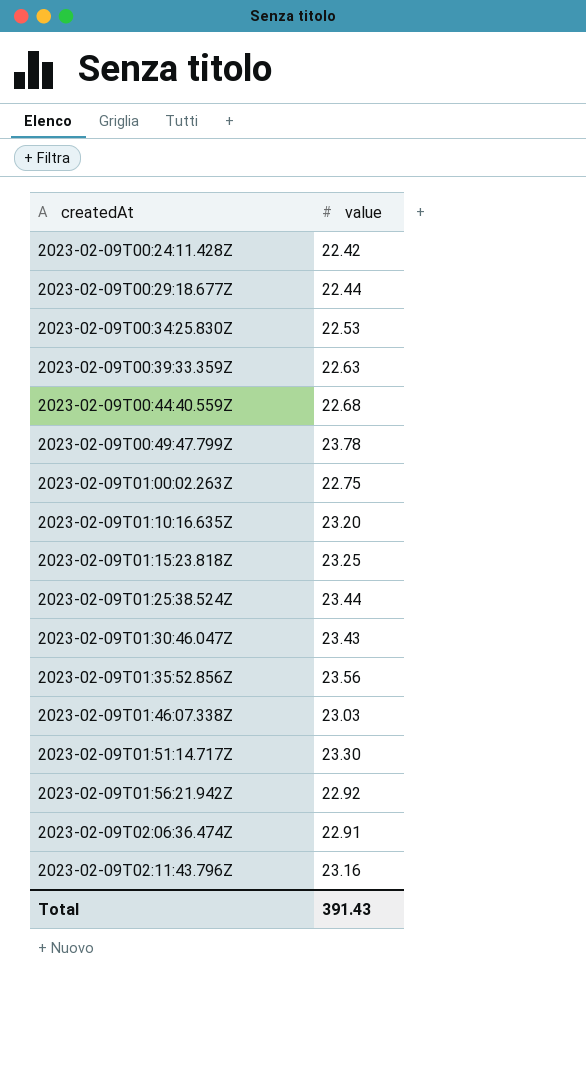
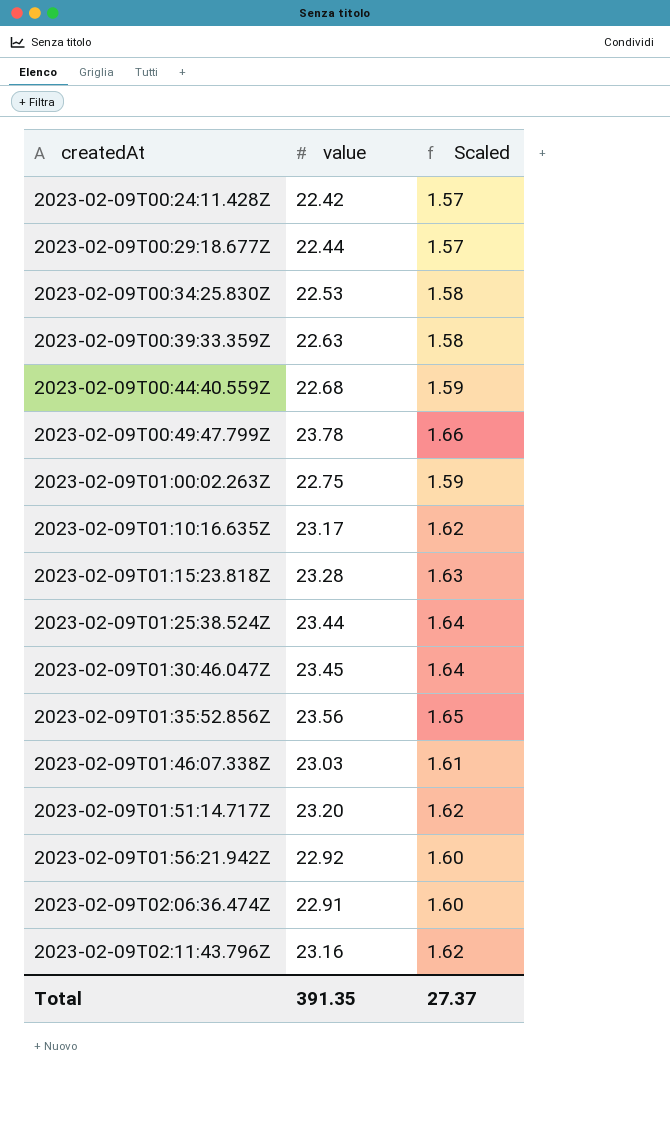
column Scaled | formula: none -> [value] * 0.07
2023-02-09T01:10:16.635Z | value: 23.20 -> 23.17
2023-02-09T01:15:23.818Z | value: 23.25 -> 23.28
2023-02-09T01:30:46.047Z | value: 23.43 -> 23.45
2023-02-09T01:51:14.717Z | value: 23.30 -> 23.20
Total | value: 391.43 -> 391.35

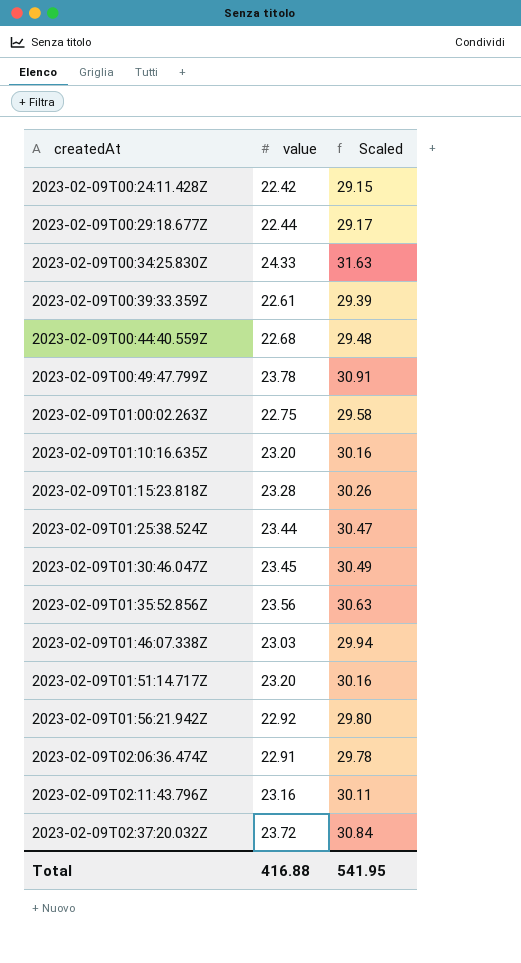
column Scaled | formula: [value] * 0.07 -> [value] * 1.3
2023-02-09T00:34:25.830Z | value: 22.53 -> 24.33
2023-02-09T00:39:33.359Z | value: 22.63 -> 22.61
2023-02-09T01:10:16.635Z | value: 23.17 -> 23.20
row 2023-02-09T02:37:20.032Z: none -> 23.72 | 30.84
Total | value: 391.35 -> 416.88
Total | Scaled: 27.37 -> 541.95

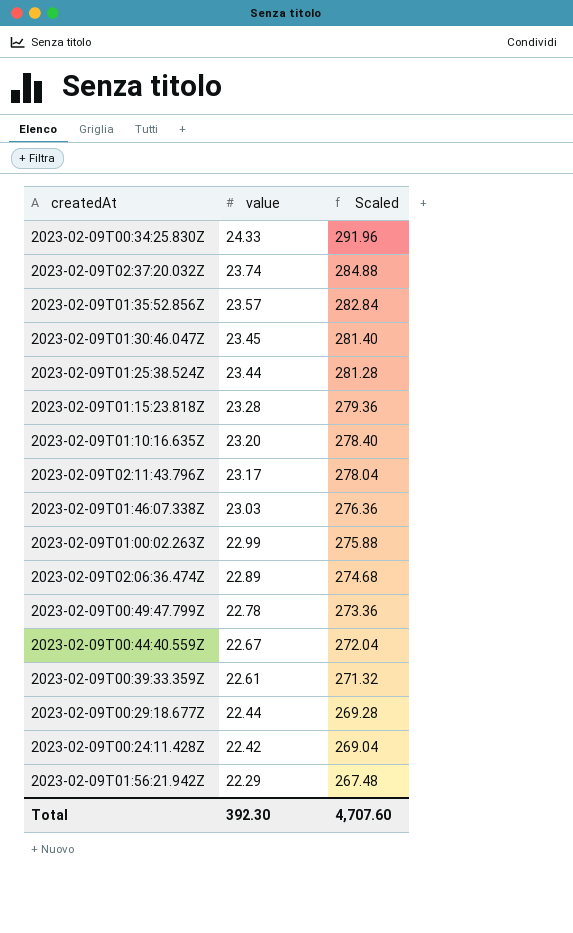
row order: createdAt ascending -> value descending
column Scaled | formula: [value] * 1.3 -> [value] * 12
row 2023-02-09T01:51:14.717Z: 23.20 | 30.16 -> none
2023-02-09T02:37:20.032Z | value: 23.72 -> 23.74
2023-02-09T01:35:52.856Z | value: 23.56 -> 23.57
2023-02-09T02:11:43.796Z | value: 23.16 -> 23.17
2023-02-09T01:00:02.263Z | value: 22.75 -> 22.99
2023-02-09T02:06:36.474Z | value: 22.91 -> 22.89
2023-02-09T00:49:47.799Z | value: 23.78 -> 22.78
2023-02-09T00:44:40.559Z | value: 22.68 -> 22.67
2023-02-09T01:56:21.942Z | value: 22.92 -> 22.29
Total | value: 416.88 -> 392.30
Total | Scaled: 541.95 -> 4,707.60

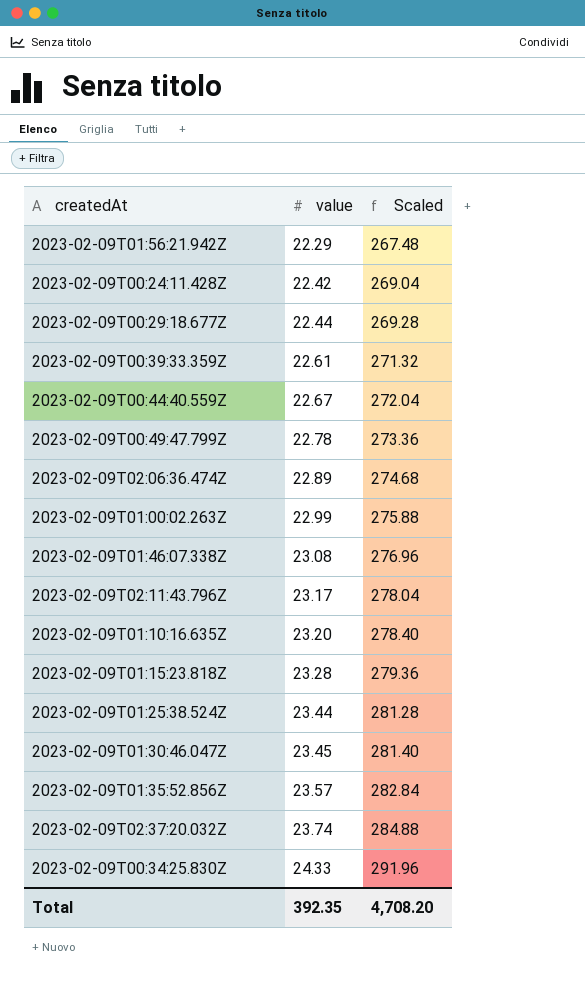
row order: value descending -> value ascending
2023-02-09T01:46:07.338Z | value: 23.03 -> 23.08
2023-02-09T01:46:07.338Z | Scaled: 276.36 -> 276.96
Total | value: 392.30 -> 392.35
Total | Scaled: 4,707.60 -> 4,708.20

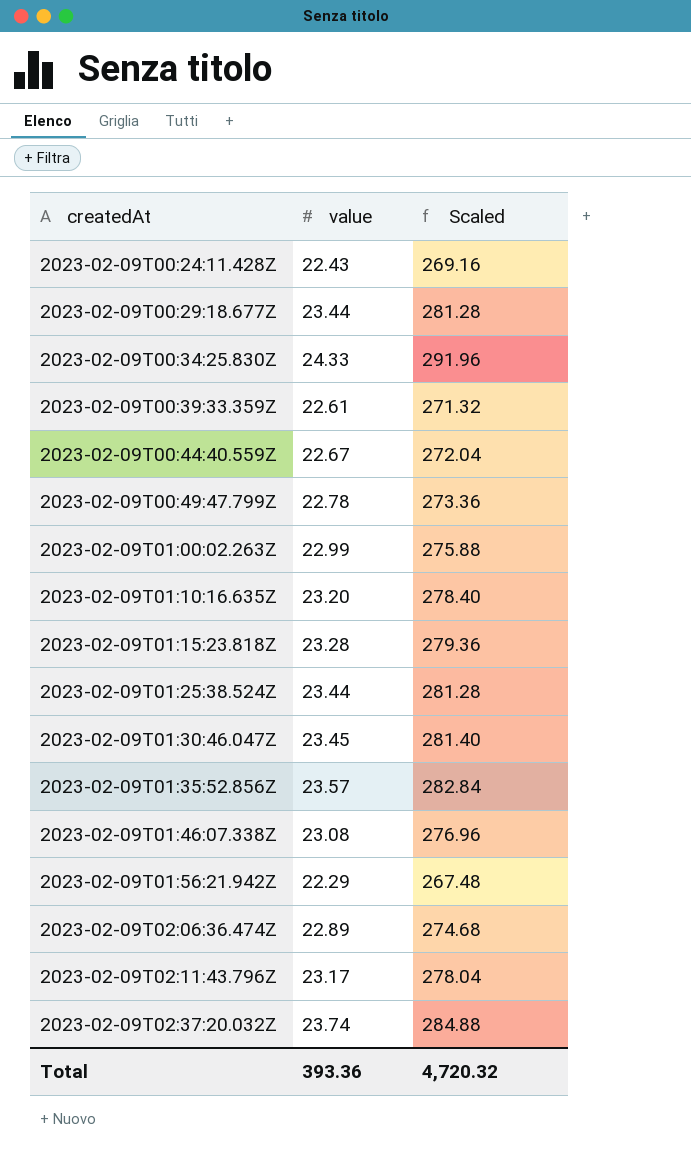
row order: value ascending -> createdAt ascending
2023-02-09T00:24:11.428Z | value: 22.42 -> 22.43
2023-02-09T00:24:11.428Z | Scaled: 269.04 -> 269.16
2023-02-09T00:29:18.677Z | value: 22.44 -> 23.44
2023-02-09T00:29:18.677Z | Scaled: 269.28 -> 281.28
Total | value: 392.35 -> 393.36
Total | Scaled: 4,708.20 -> 4,720.32

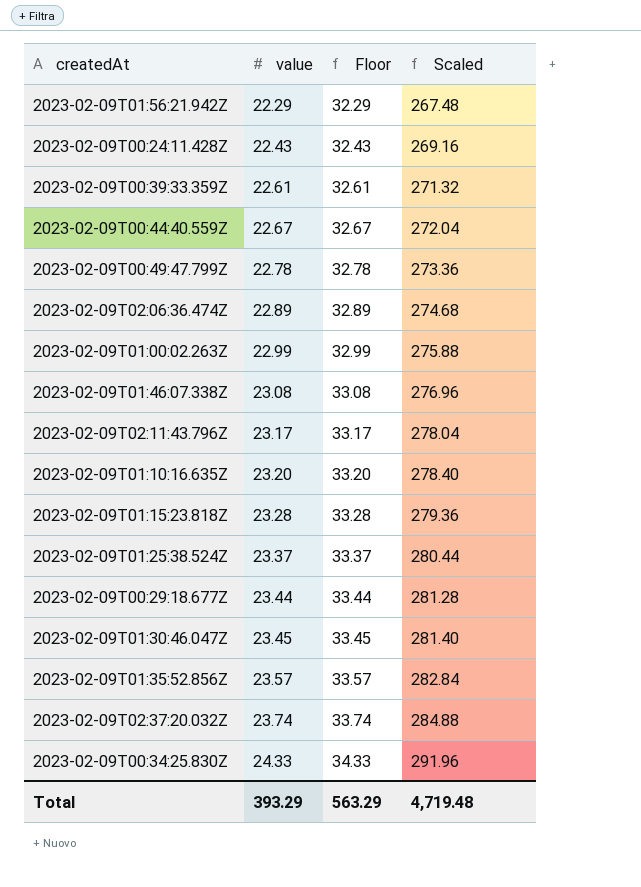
row order: createdAt ascending -> value ascending
column Floor | formula: none -> [value] + 10
2023-02-09T01:25:38.524Z | value: 23.44 -> 23.37
2023-02-09T01:25:38.524Z | Scaled: 281.28 -> 280.44
Total | value: 393.36 -> 393.29
Total | Scaled: 4,720.32 -> 4,719.48

